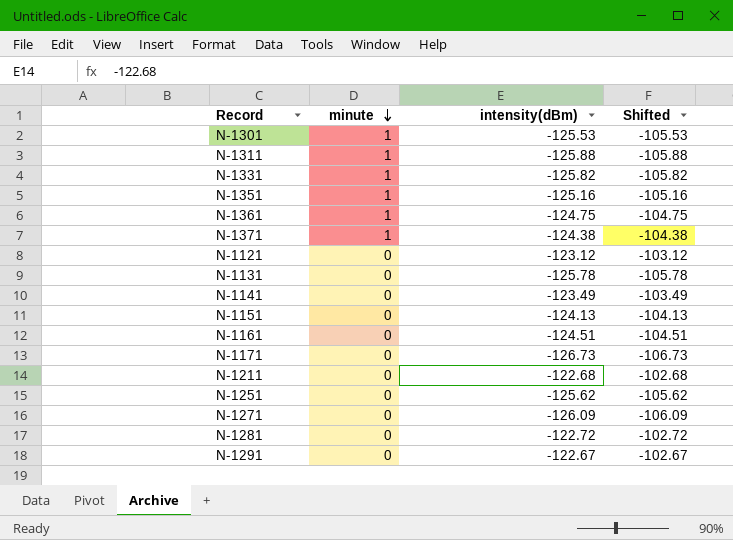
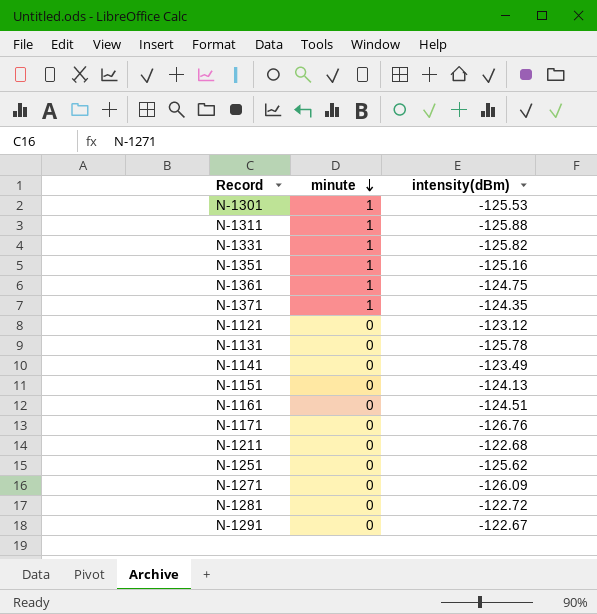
column Shifted | formula: [intensity(dBm)] + 20 -> none
N-1371 | intensity(dBm): -124.38 -> -124.35
N-1171 | intensity(dBm): -126.73 -> -126.76

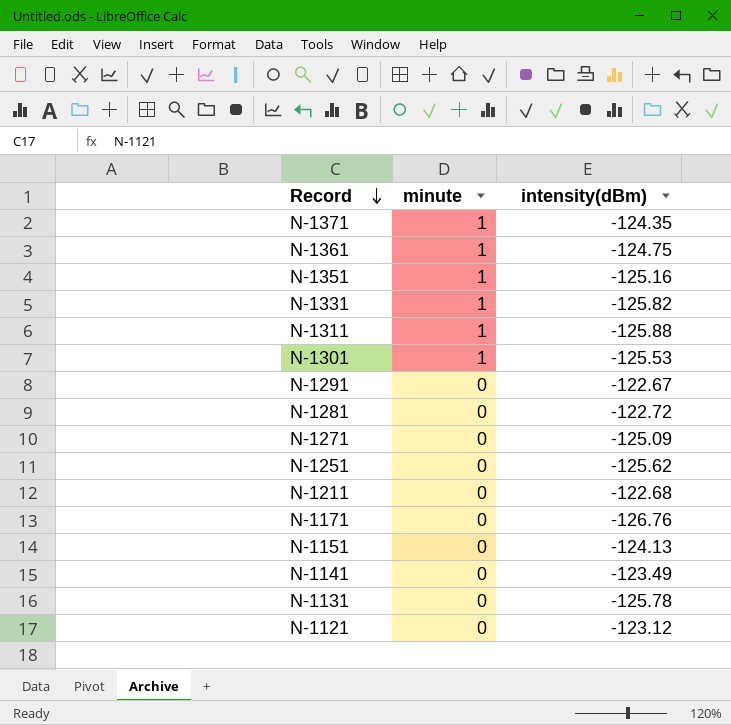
row order: minute descending -> Record descending
row N-1161: 0 | -124.51 -> none
N-1271 | intensity(dBm): -126.09 -> -125.09

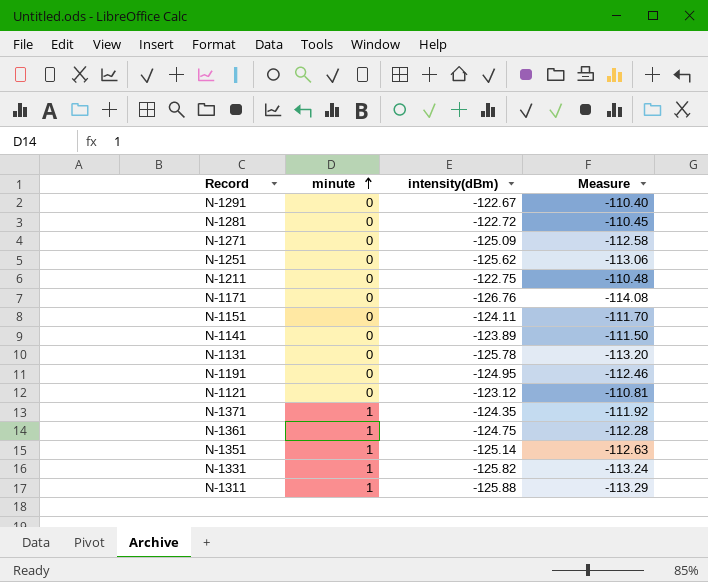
row order: Record descending -> minute ascending
column Measure | formula: none -> [intensity(dBm)] * 0.9
row N-1301: 1 | -125.53 -> none
N-1211 | intensity(dBm): -122.68 -> -122.75
N-1151 | intensity(dBm): -124.13 -> -124.11
N-1141 | intensity(dBm): -123.49 -> -123.89
row N-1191: none -> 0 | -124.95 | -112.46
N-1351 | intensity(dBm): -125.16 -> -125.14

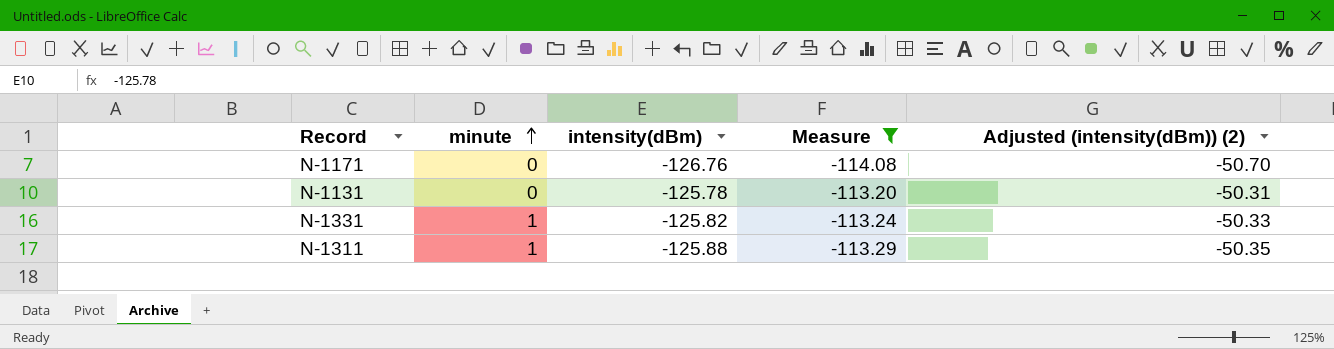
filter: none -> Measure <= -113.20
column Adjusted (intensity(dBm)) (2) | formula: none -> [intensity(dBm)] * 0.4

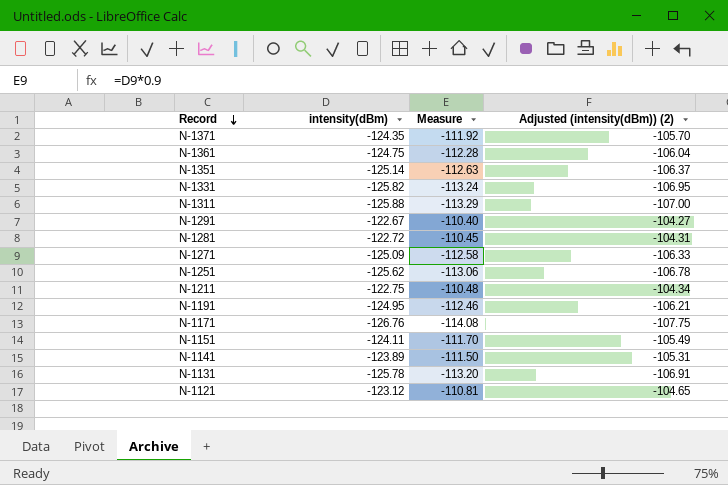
filter: Measure <= -113.20 -> none
row order: minute ascending -> Record descending
column minute | position: 2 -> none
column Adjusted (intensity(dBm)) (2) | formula: [intensity(dBm)] * 0.4 -> [intensity(dBm)] * 0.85

